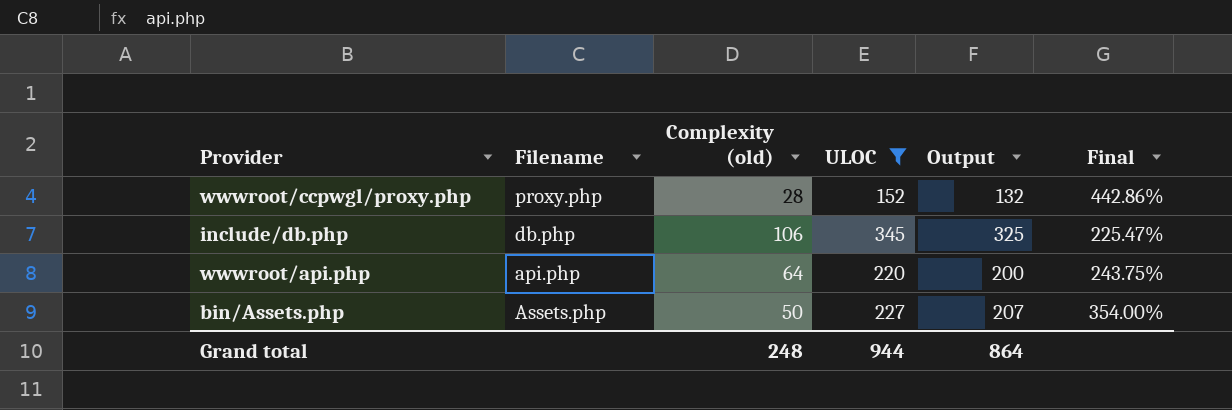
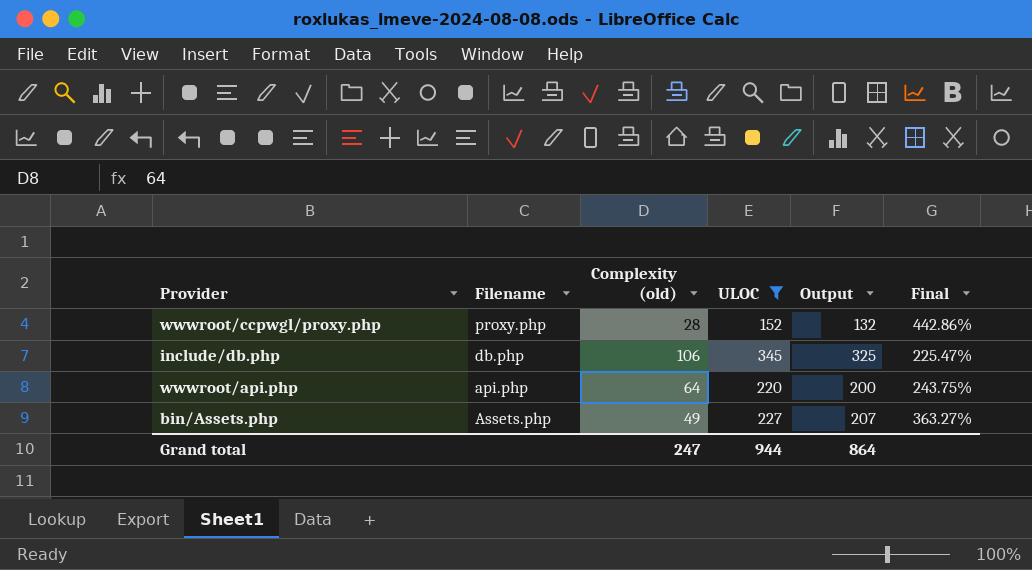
bin/Assets.php | Complexity (old): 50 -> 49
bin/Assets.php | Final: 354.00% -> 363.27%
Grand total | Complexity (old): 248 -> 247

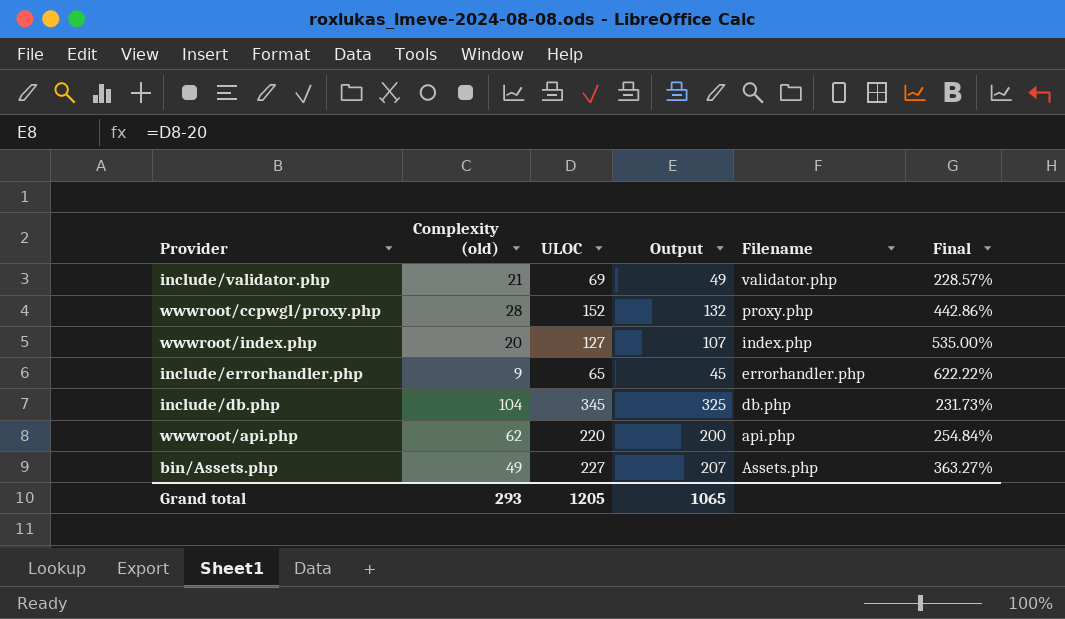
filter: ULOC >= 152 -> none
column Filename | position: 2 -> 5
include/db.php | Complexity (old): 106 -> 104
include/db.php | Final: 225.47% -> 231.73%
wwwroot/api.php | Complexity (old): 64 -> 62
wwwroot/api.php | Final: 243.75% -> 254.84%
Grand total | Complexity (old): 247 -> 293
Grand total | ULOC: 944 -> 1205
Grand total | Output: 864 -> 1065

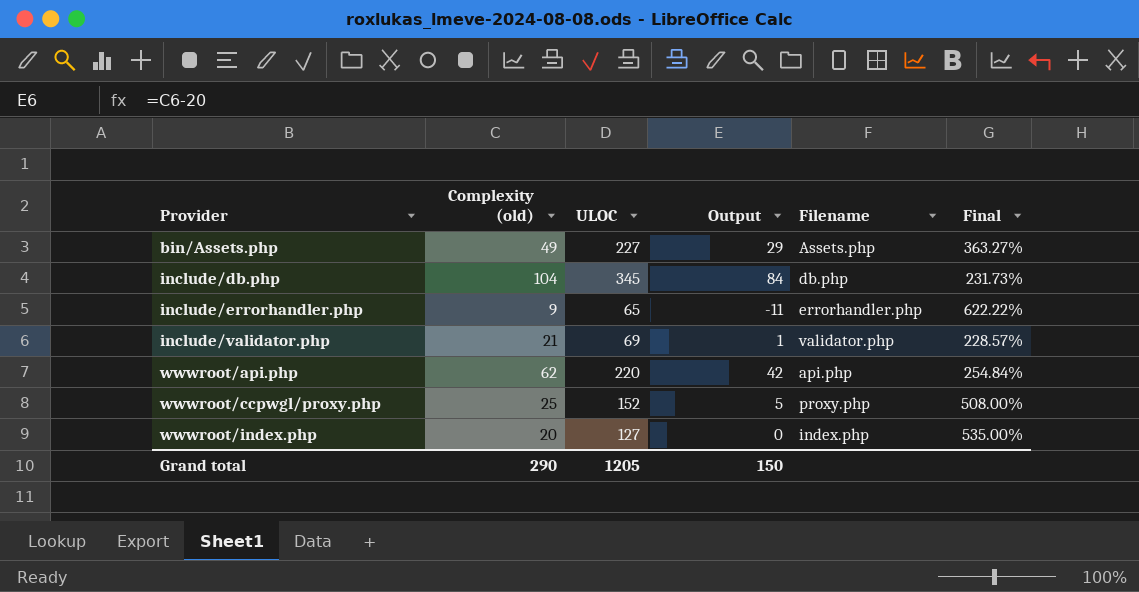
row order: none -> Provider ascending
column Output | formula: [ULOC] - 20 -> [Complexity (old)] - 20
wwwroot/ccpwgl/proxy.php | Complexity (old): 28 -> 25
wwwroot/ccpwgl/proxy.php | Final: 442.86% -> 508.00%
Grand total | Complexity (old): 293 -> 290
Grand total | Output: 1065 -> 150

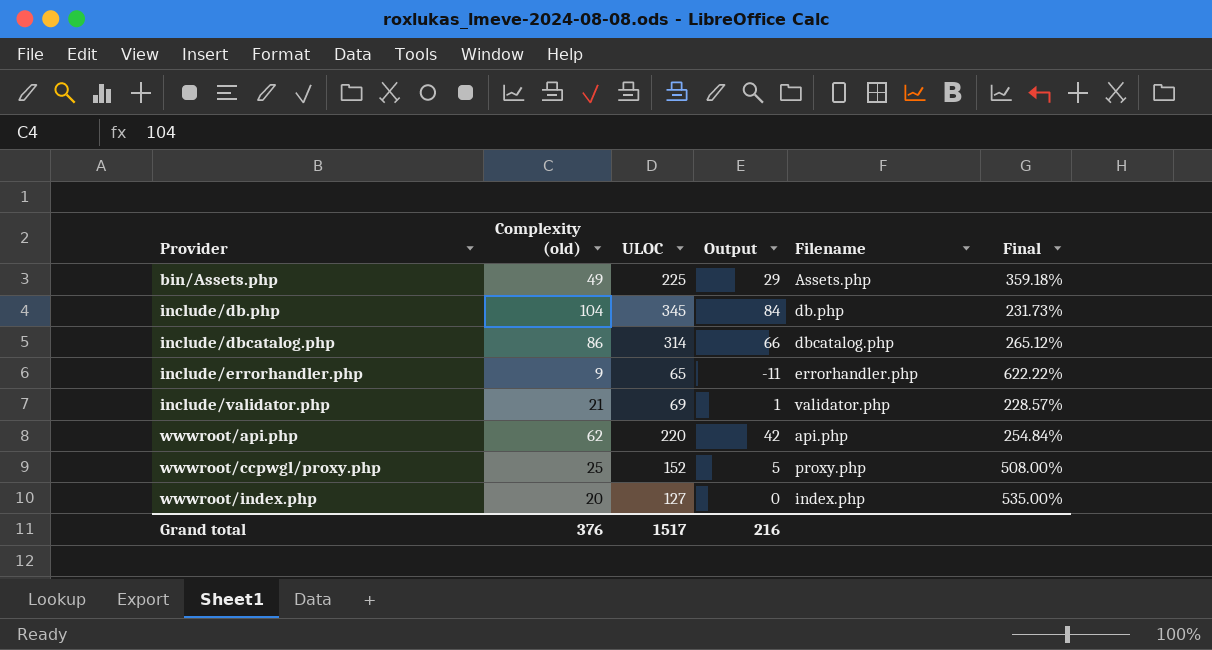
bin/Assets.php | ULOC: 227 -> 225
bin/Assets.php | Final: 363.27% -> 359.18%
row include/dbcatalog.php: none -> 86 | 314 | 66 | dbcatalog.php | 265.12%
Grand total | Complexity (old): 290 -> 376
Grand total | ULOC: 1205 -> 1517
Grand total | Output: 150 -> 216

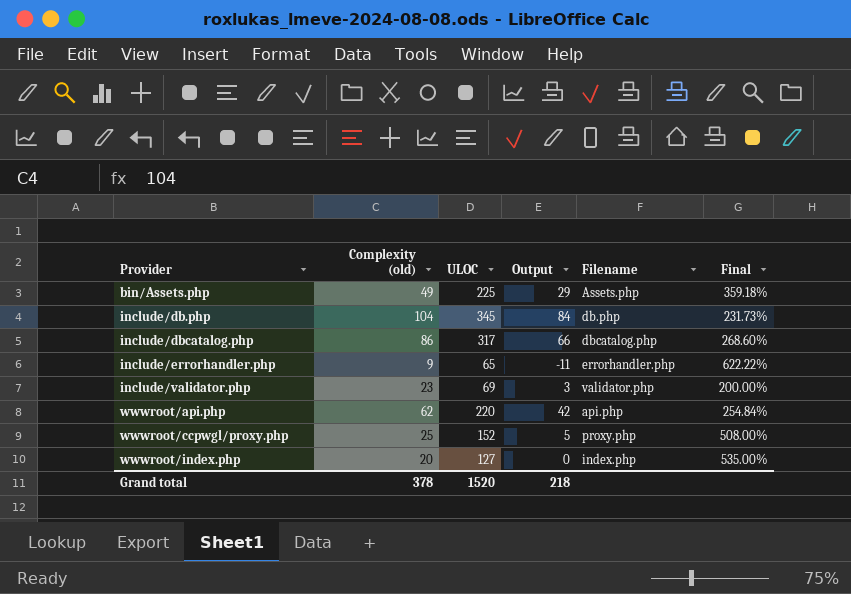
include/dbcatalog.php | ULOC: 314 -> 317
include/dbcatalog.php | Final: 265.12% -> 268.60%
include/validator.php | Complexity (old): 21 -> 23
include/validator.php | Output: 1 -> 3
include/validator.php | Final: 228.57% -> 200.00%
Grand total | Complexity (old): 376 -> 378
Grand total | ULOC: 1517 -> 1520
Grand total | Output: 216 -> 218

